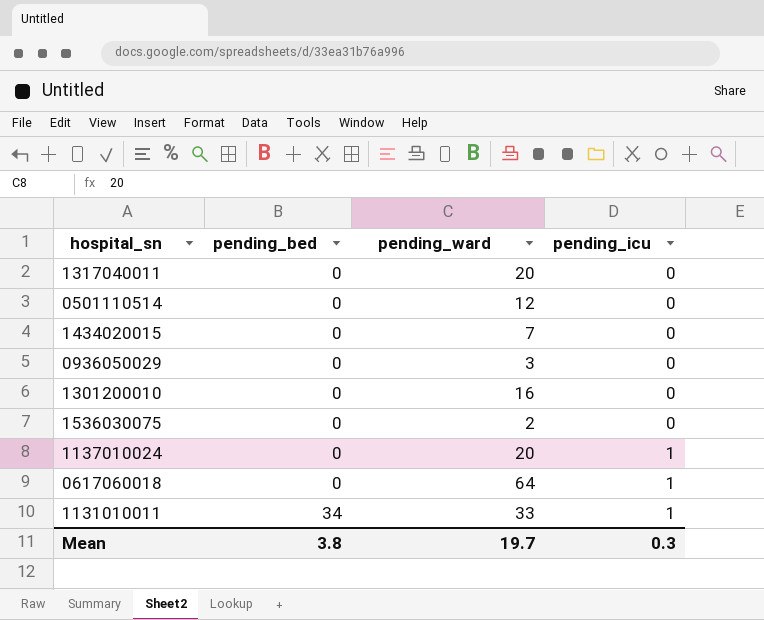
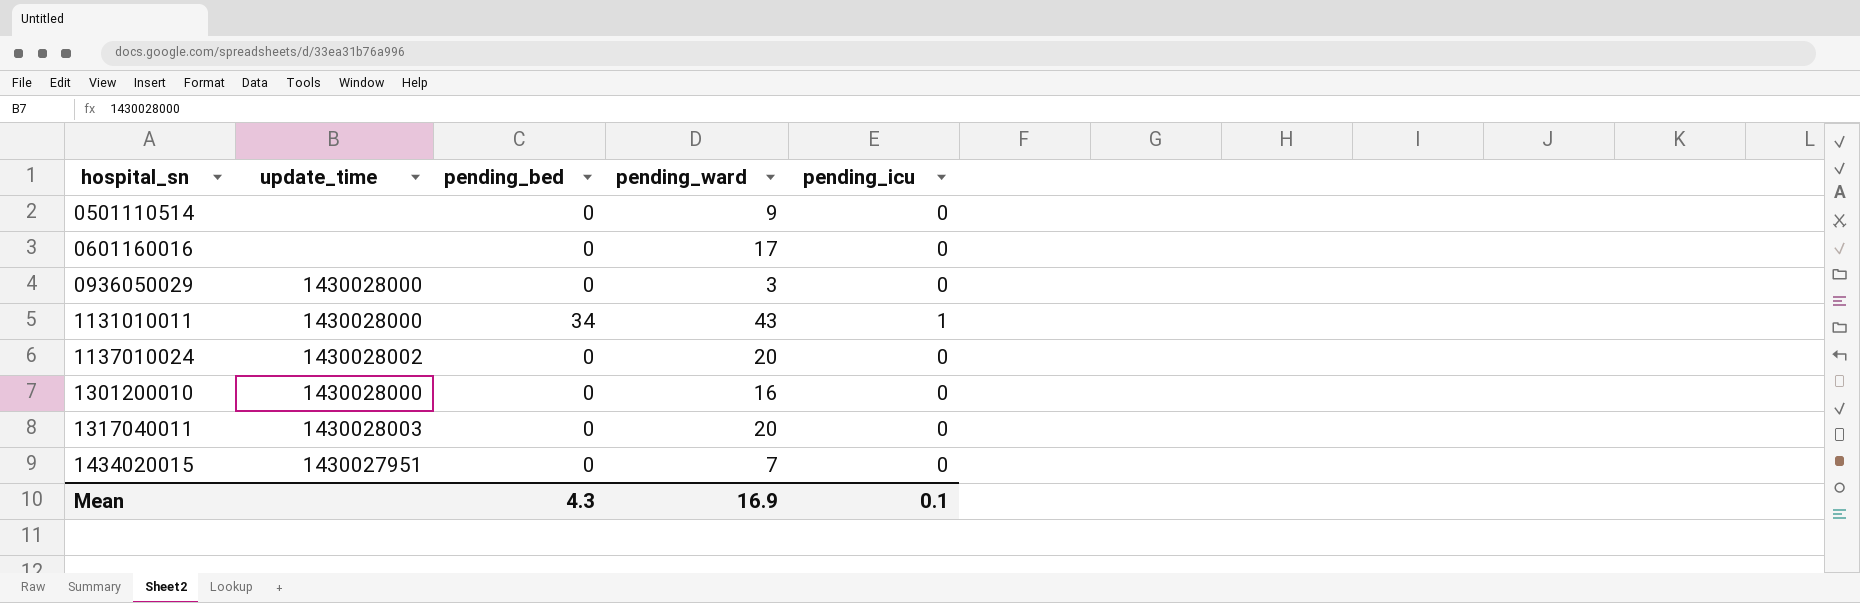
row order: pending_bed ascending -> hospital_sn ascending
column update_time | position: none -> 2
row 1536030075: 0 | 2 | 0 -> none
row 0617060018: 0 | 64 | 1 -> none
0501110514 | pending_ward: 12 -> 9
row 0601160016: none -> none | 0 | 17 | 0
1131010011 | pending_ward: 33 -> 43
1137010024 | pending_icu: 1 -> 0
Mean | pending_bed: 3.8 -> 4.3
Mean | pending_ward: 19.7 -> 16.9
Mean | pending_icu: 0.3 -> 0.1

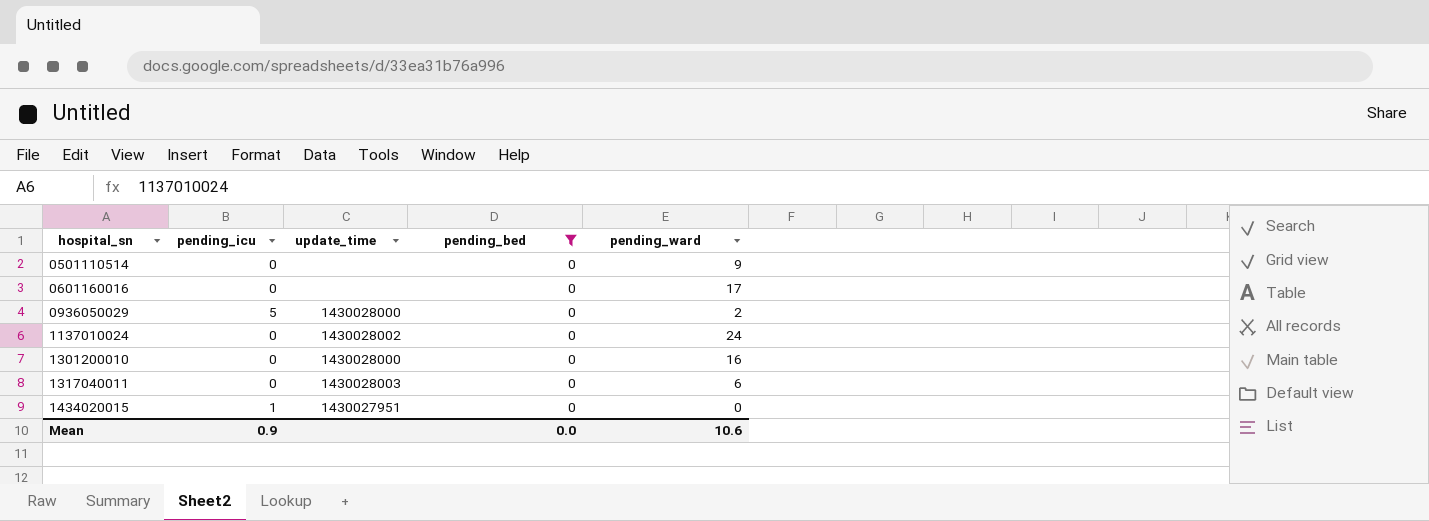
filter: none -> pending_bed = 0
column pending_icu | position: 5 -> 2
0936050029 | pending_icu: 0 -> 5
0936050029 | pending_ward: 3 -> 2
1137010024 | pending_ward: 20 -> 24
1317040011 | pending_ward: 20 -> 6
1434020015 | pending_icu: 0 -> 1
1434020015 | pending_ward: 7 -> 0
Mean | pending_icu: 0.1 -> 0.9
Mean | pending_bed: 4.3 -> 0.0
Mean | pending_ward: 16.9 -> 10.6

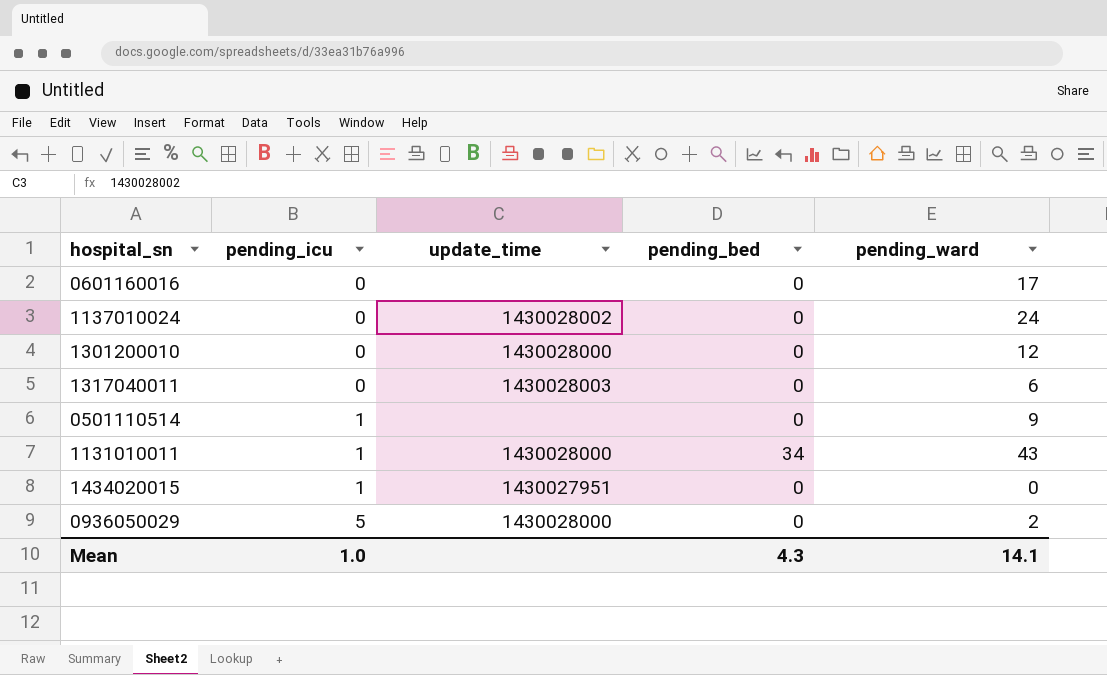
filter: pending_bed = 0 -> none
row order: hospital_sn ascending -> pending_icu ascending
1301200010 | pending_ward: 16 -> 12
0501110514 | pending_icu: 0 -> 1
Mean | pending_icu: 0.9 -> 1.0
Mean | pending_bed: 0.0 -> 4.3
Mean | pending_ward: 10.6 -> 14.1

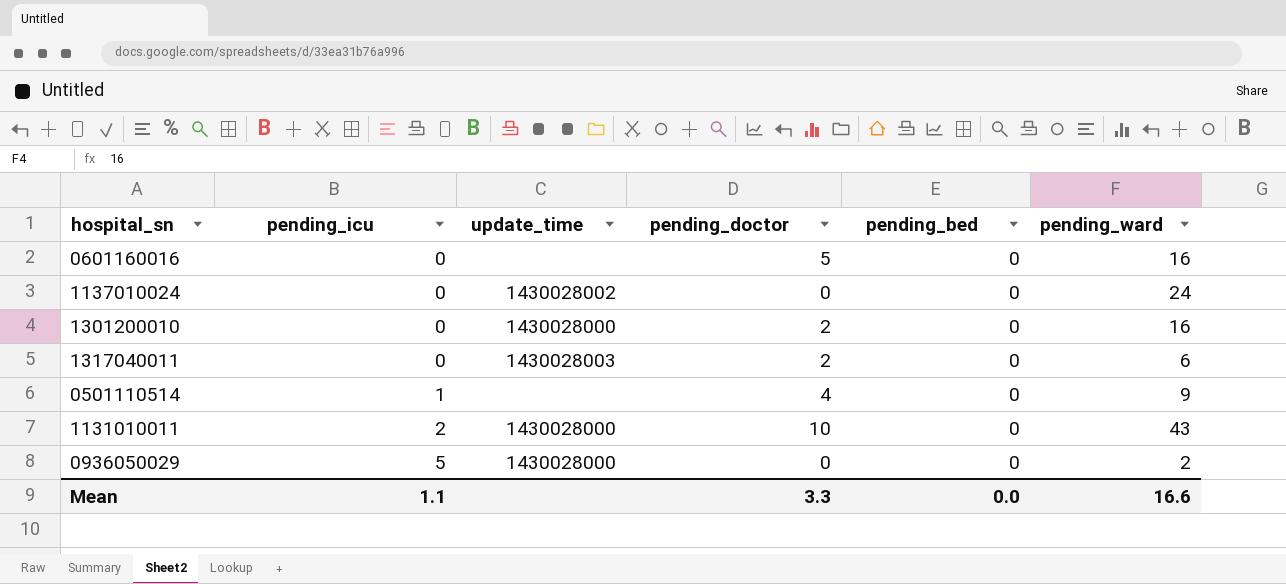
column pending_doctor | position: none -> 4
row 1434020015: 1 | 1430027951 | 0 | 0 -> none
0601160016 | pending_ward: 17 -> 16
1301200010 | pending_ward: 12 -> 16
1131010011 | pending_icu: 1 -> 2
1131010011 | pending_bed: 34 -> 0
Mean | pending_icu: 1.0 -> 1.1
Mean | pending_bed: 4.3 -> 0.0
Mean | pending_ward: 14.1 -> 16.6

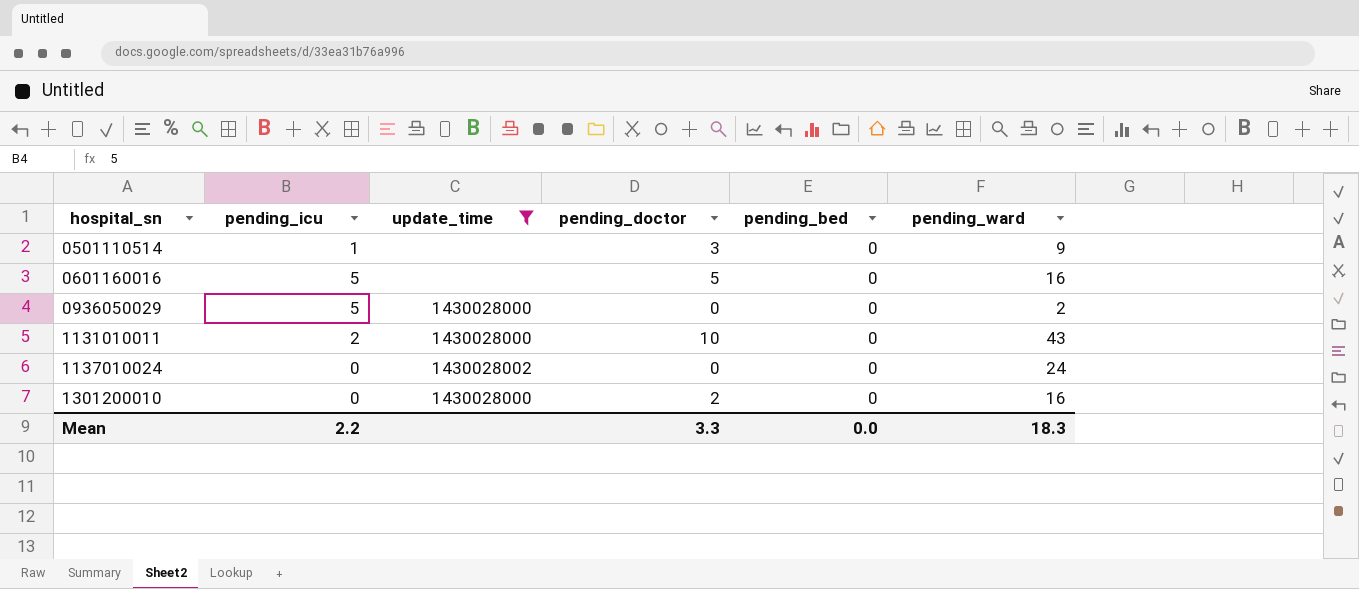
filter: none -> update_time != 1430028003
row order: pending_icu ascending -> hospital_sn ascending
0501110514 | pending_doctor: 4 -> 3
0601160016 | pending_icu: 0 -> 5
Mean | pending_icu: 1.1 -> 2.2
Mean | pending_ward: 16.6 -> 18.3

